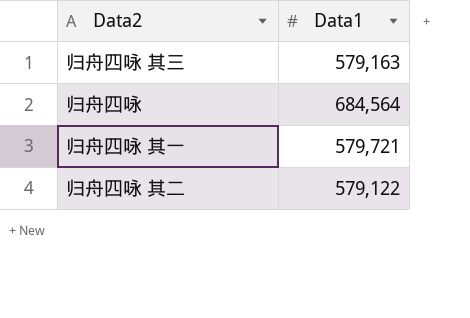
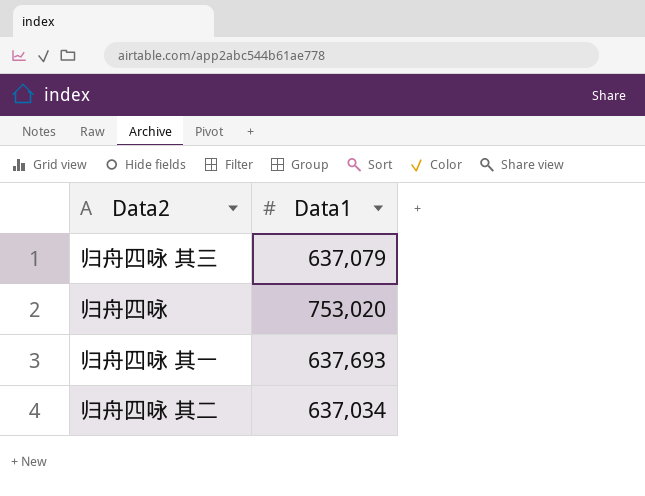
归舟四咏 其三 | Data1: 579,163 -> 637,079
归舟四咏 | Data1: 684,564 -> 753,020
归舟四咏 其一 | Data1: 579,721 -> 637,693
归舟四咏 其二 | Data1: 579,122 -> 637,034

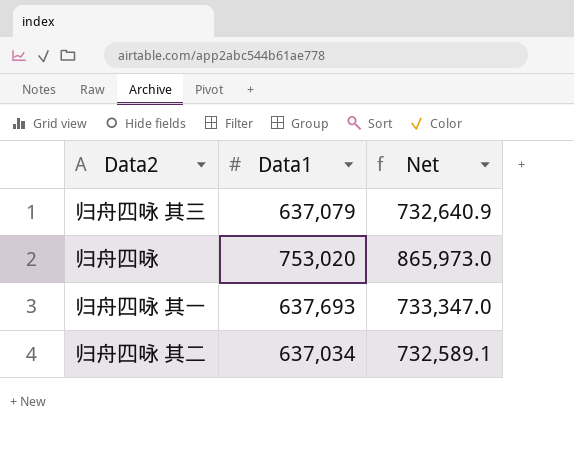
column Net | formula: none -> [Data1] * 1.15

